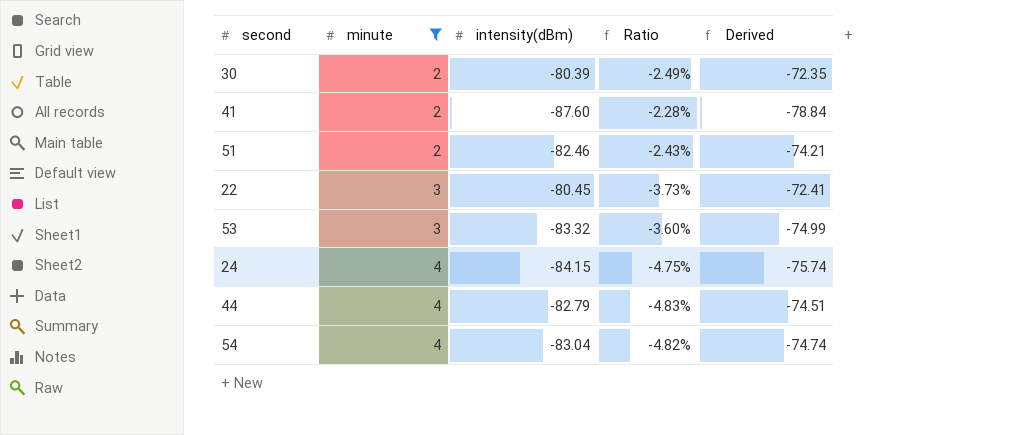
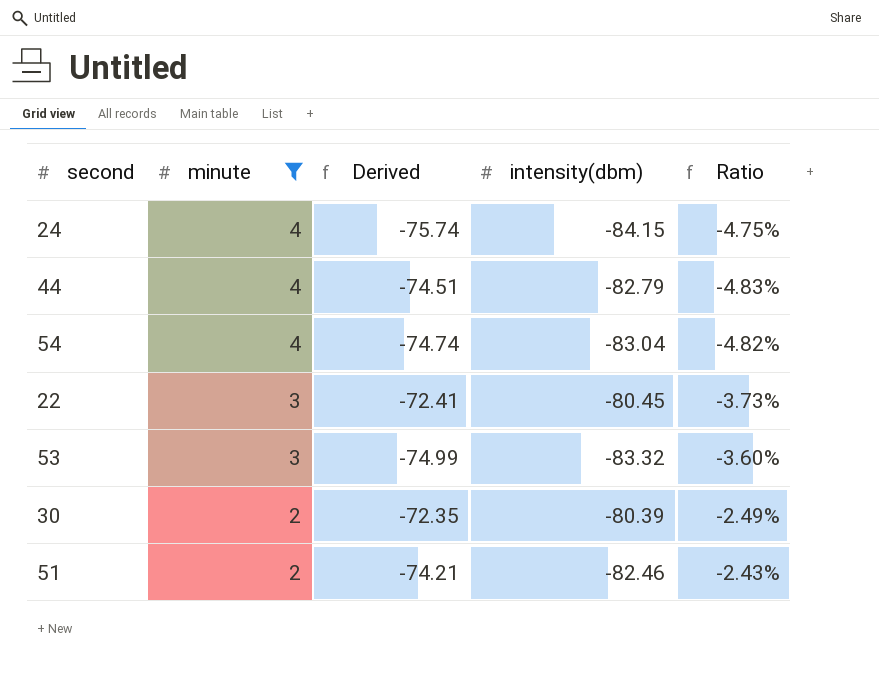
row order: minute ascending -> minute descending
column Derived | position: 5 -> 3
column name: intensity(dBm) -> intensity(dbm)
row 41: 2 | -87.60 | -2.28% | -78.84 -> none

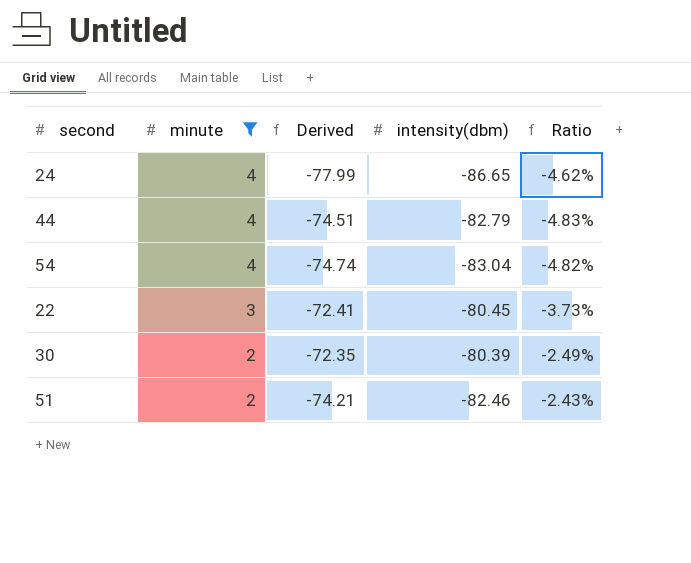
row 53: 3 | -74.99 | -83.32 | -3.60% -> none
24 | Derived: -75.74 -> -77.99
24 | intensity(dbm): -84.15 -> -86.65
24 | Ratio: -4.75% -> -4.62%

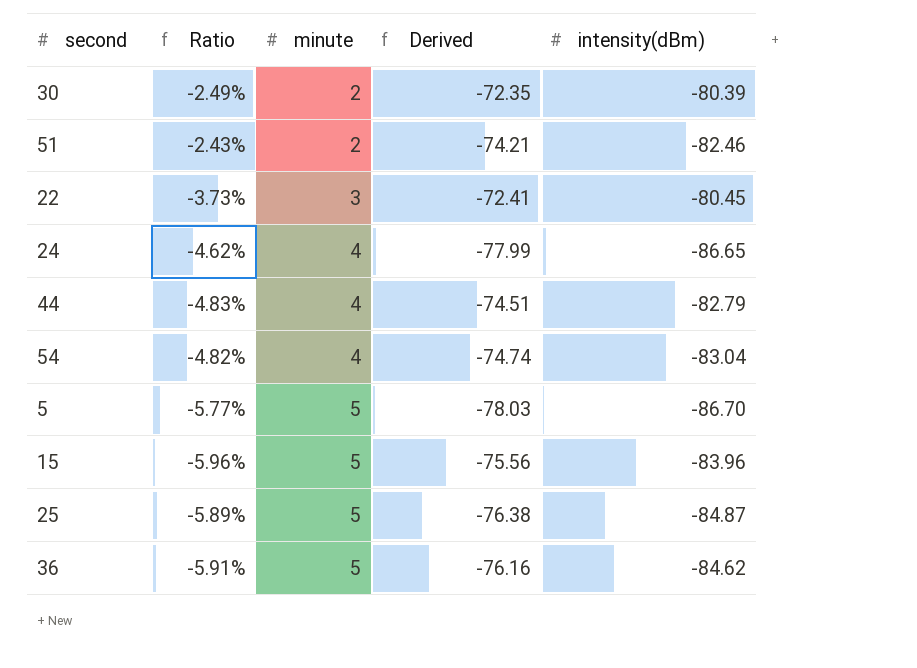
filter: minute != 5 -> none
row order: minute descending -> minute ascending
column Ratio | position: 5 -> 2
column name: intensity(dbm) -> intensity(dBm)

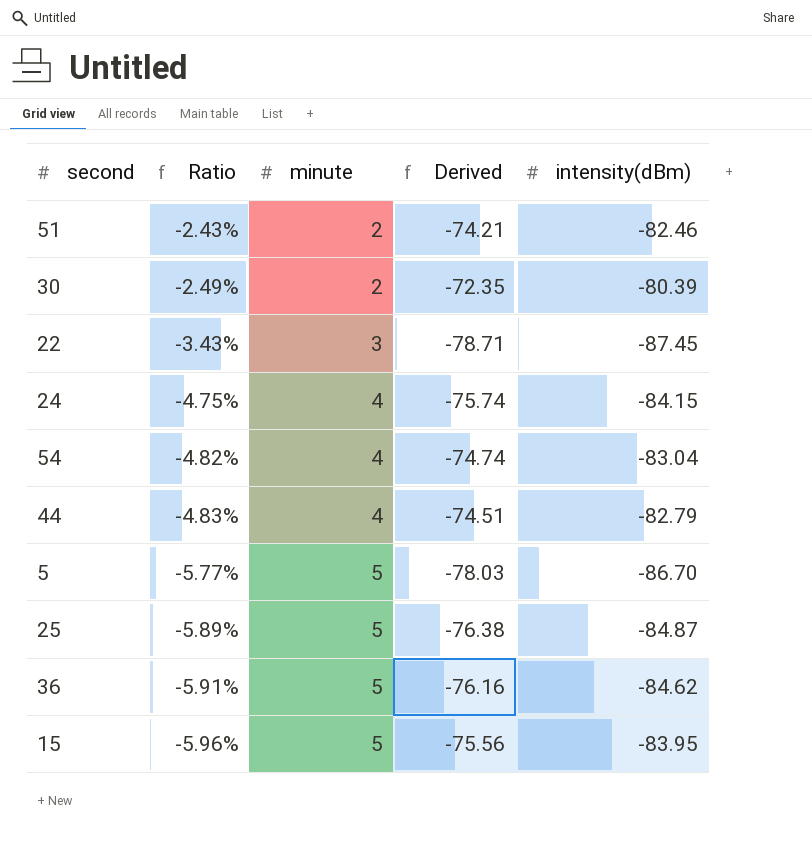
row order: minute ascending -> Ratio descending
22 | Ratio: -3.73% -> -3.43%
22 | Derived: -72.41 -> -78.71
22 | intensity(dBm): -80.45 -> -87.45
24 | Ratio: -4.62% -> -4.75%
24 | Derived: -77.99 -> -75.74
24 | intensity(dBm): -86.65 -> -84.15
15 | intensity(dBm): -83.96 -> -83.95

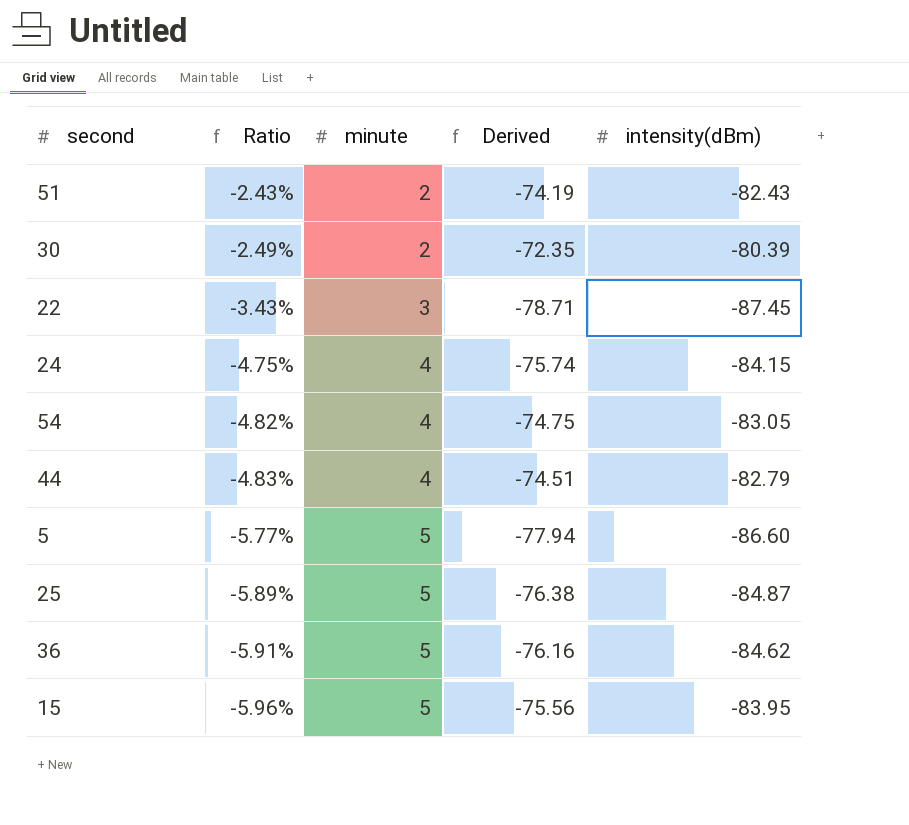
51 | Derived: -74.21 -> -74.19
51 | intensity(dBm): -82.46 -> -82.43
54 | Derived: -74.74 -> -74.75
54 | intensity(dBm): -83.04 -> -83.05
5 | Derived: -78.03 -> -77.94
5 | intensity(dBm): -86.70 -> -86.60

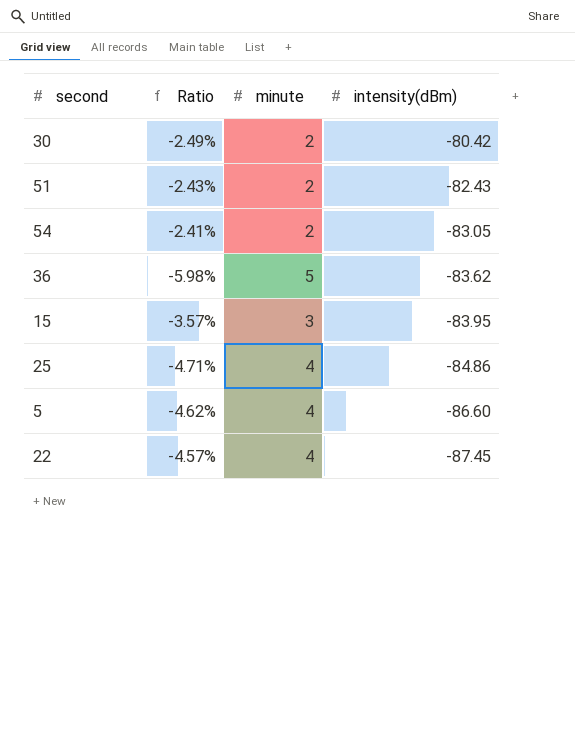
row order: Ratio descending -> intensity(dBm) descending
column Derived | formula: [intensity(dBm)] * 0.9 -> none
row 24: -4.75% | 4 | -75.74 | -84.15 -> none
row 44: -4.83% | 4 | -74.51 | -82.79 -> none
30 | intensity(dBm): -80.39 -> -80.42
54 | Ratio: -4.82% -> -2.41%
54 | minute: 4 -> 2
36 | Ratio: -5.91% -> -5.98%
36 | intensity(dBm): -84.62 -> -83.62
15 | Ratio: -5.96% -> -3.57%
15 | minute: 5 -> 3
25 | Ratio: -5.89% -> -4.71%
25 | minute: 5 -> 4
25 | intensity(dBm): -84.87 -> -84.86
5 | Ratio: -5.77% -> -4.62%
5 | minute: 5 -> 4
22 | Ratio: -3.43% -> -4.57%
22 | minute: 3 -> 4

